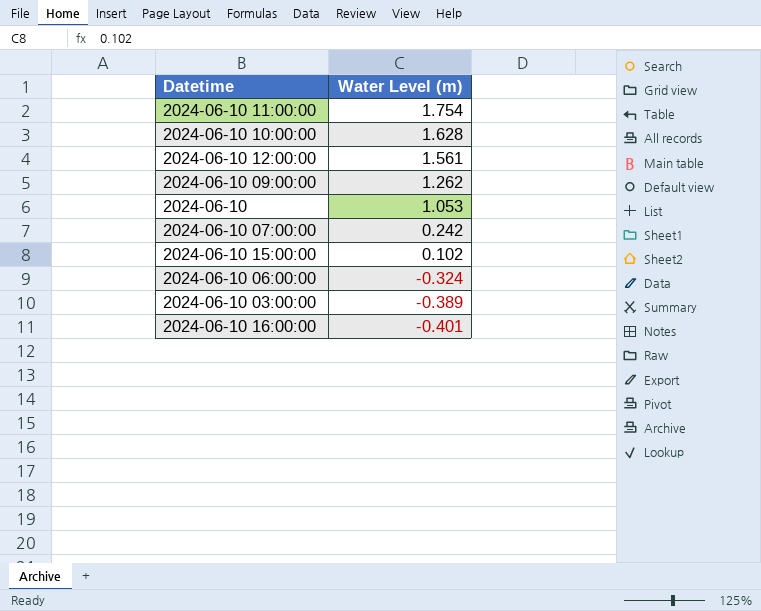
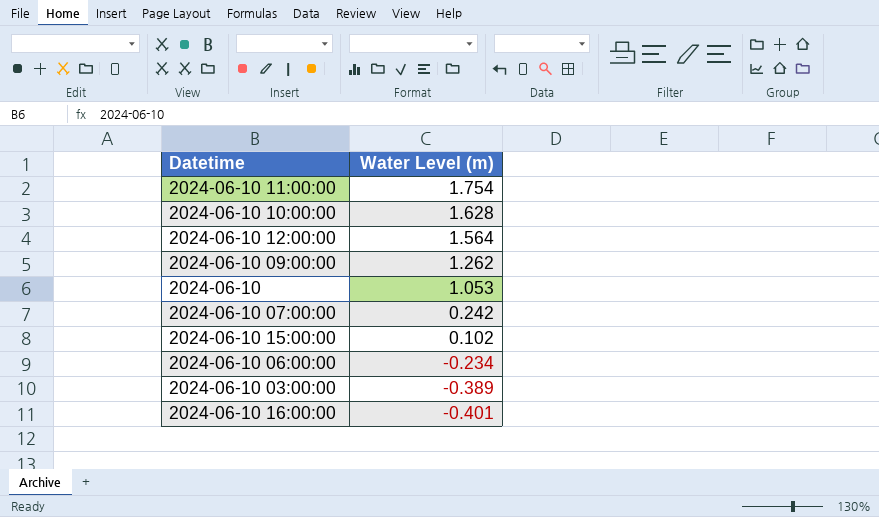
2024-06-10 12:00:00 | Water Level (m): 1.561 -> 1.564
2024-06-10 06:00:00 | Water Level (m): -0.324 -> -0.234

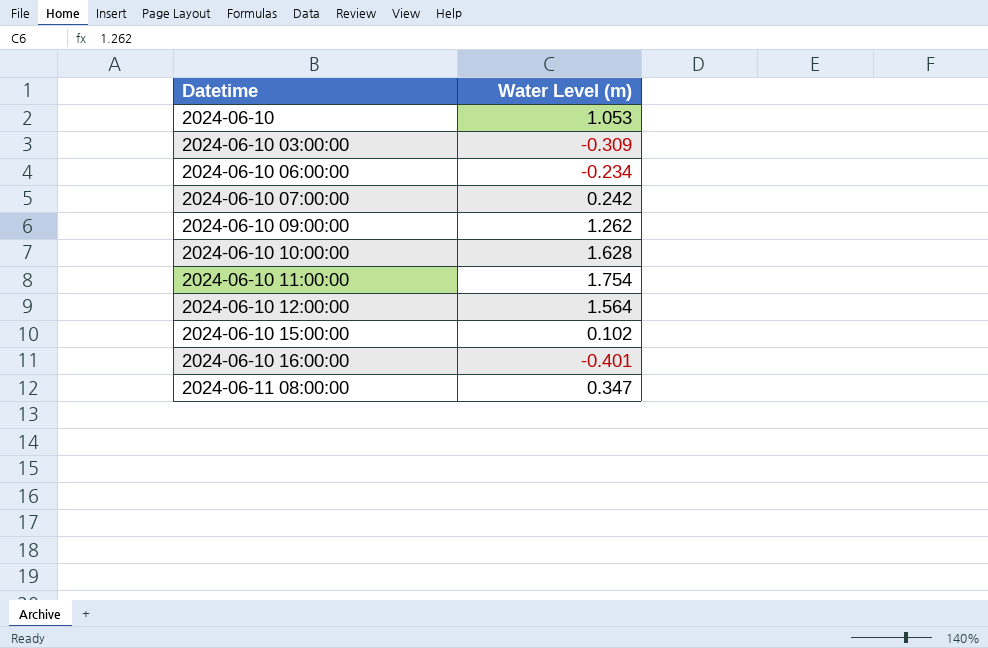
row order: Water Level (m) descending -> Datetime ascending
2024-06-10 03:00:00 | Water Level (m): -0.389 -> -0.309
row 2024-06-11 08:00:00: none -> 0.347

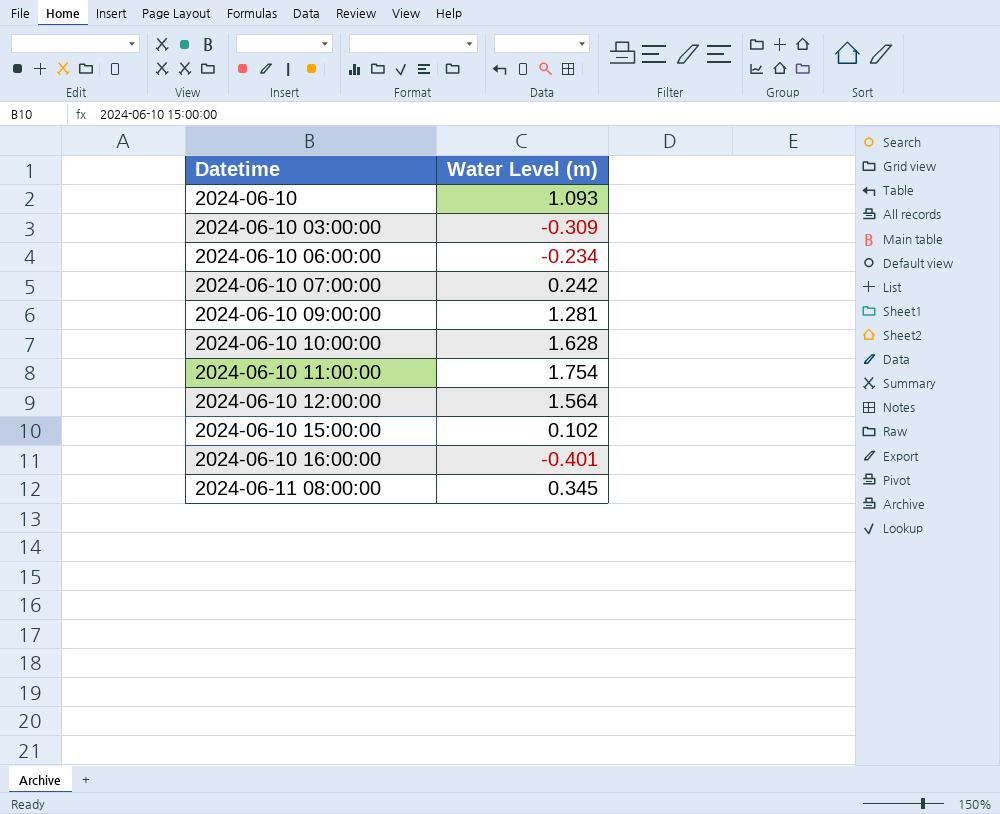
2024-06-10 | Water Level (m): 1.053 -> 1.093
2024-06-10 09:00:00 | Water Level (m): 1.262 -> 1.281
2024-06-11 08:00:00 | Water Level (m): 0.347 -> 0.345

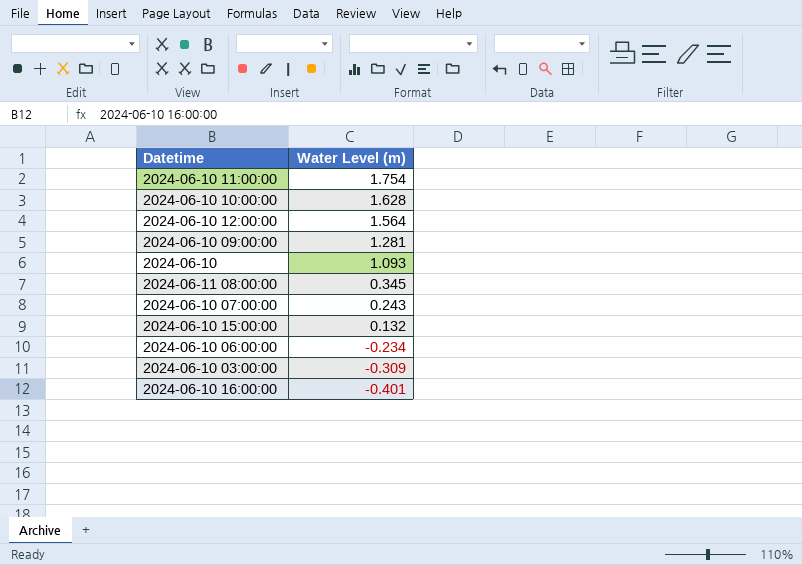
row order: Datetime ascending -> Water Level (m) descending
2024-06-10 07:00:00 | Water Level (m): 0.242 -> 0.243
2024-06-10 15:00:00 | Water Level (m): 0.102 -> 0.132

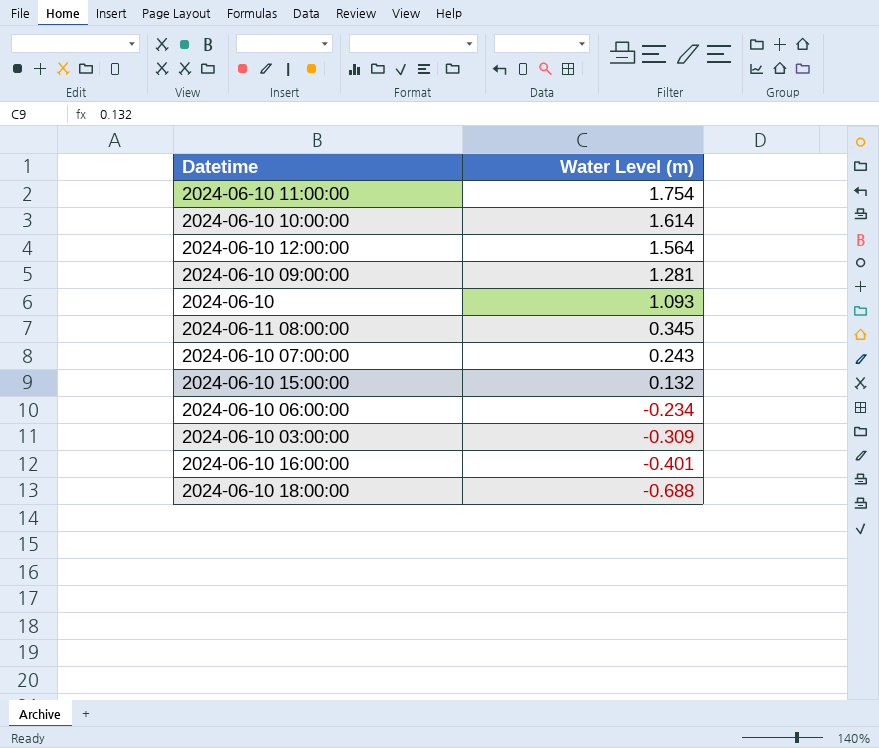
2024-06-10 10:00:00 | Water Level (m): 1.628 -> 1.614
row 2024-06-10 18:00:00: none -> -0.688

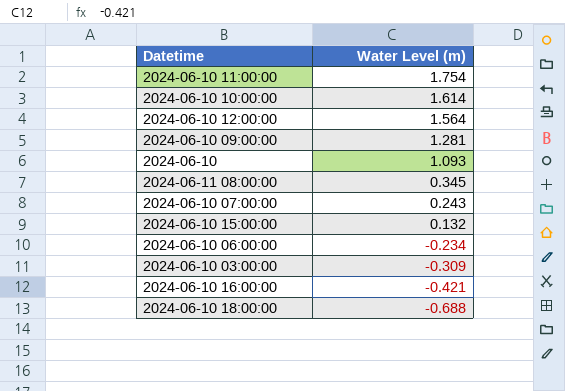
2024-06-10 16:00:00 | Water Level (m): -0.401 -> -0.421

